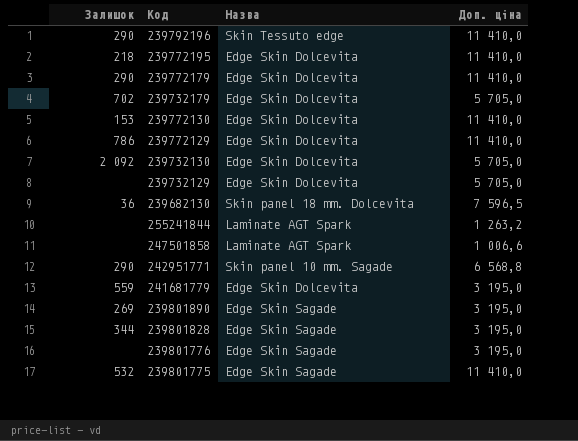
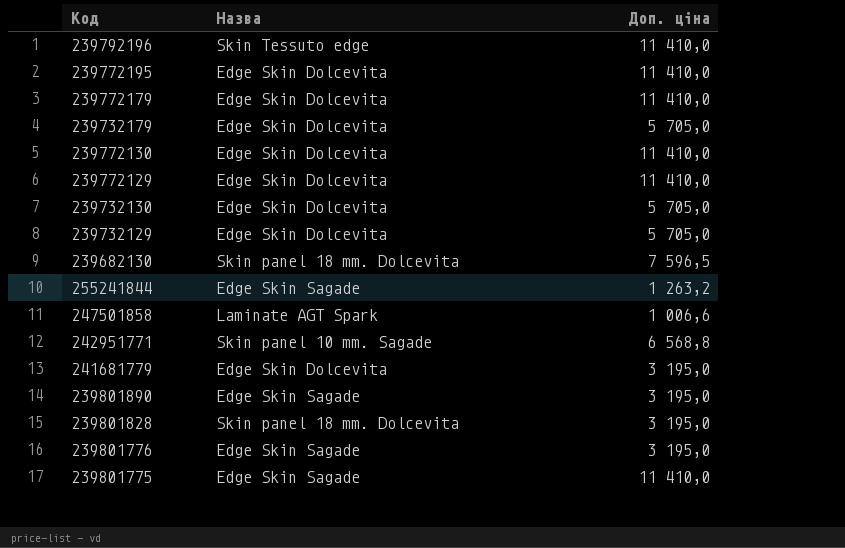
column Залишок | position: 1 -> none
255241844 | Назва: Laminate AGT Spark -> Edge Skin Sagade
239801828 | Назва: Edge Skin Sagade -> Skin panel 18 mm. Dolcevita

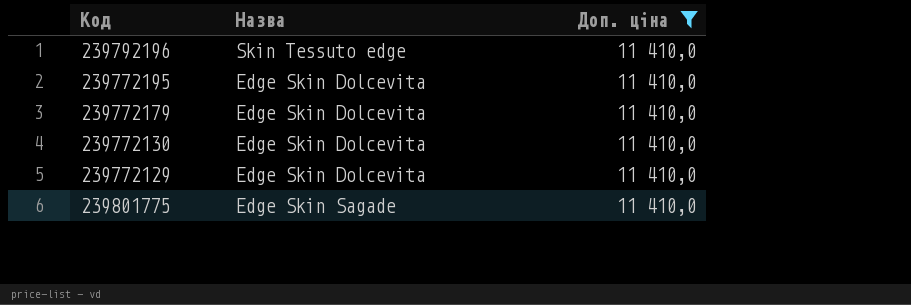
filter: none -> Доп. ціна = 11 410,0

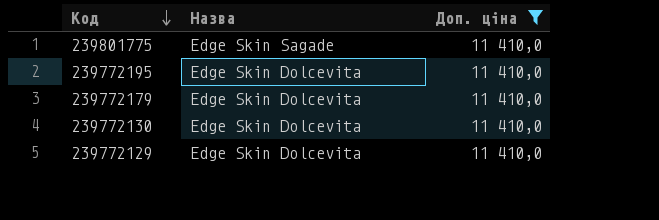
row order: none -> Код descending
row 239792196: Skin Tessuto edge | 11 410,0 -> none

